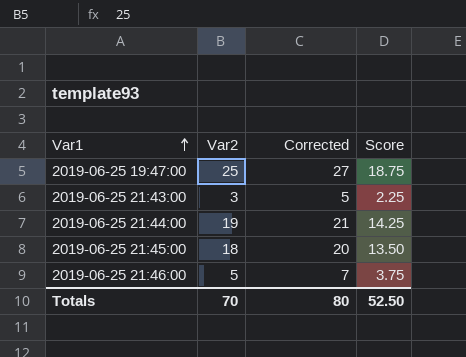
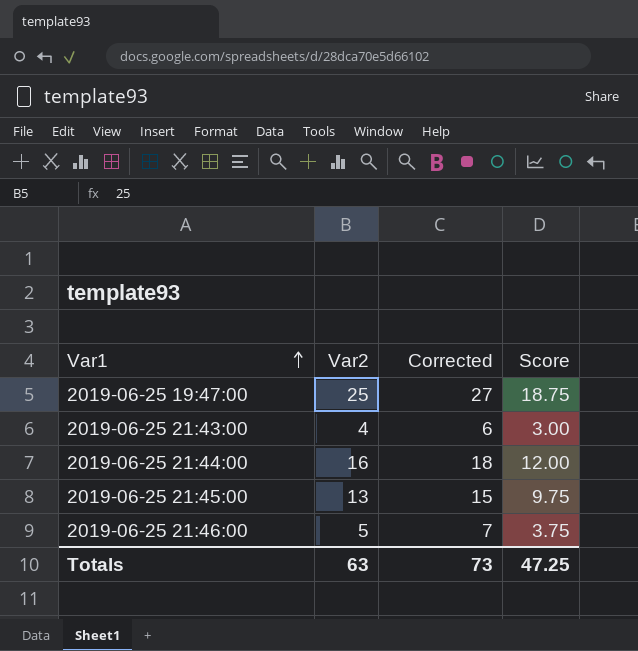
2019-06-25 21:43:00 | Var2: 3 -> 4
2019-06-25 21:43:00 | Corrected: 5 -> 6
2019-06-25 21:43:00 | Score: 2.25 -> 3.00
2019-06-25 21:44:00 | Var2: 19 -> 16
2019-06-25 21:44:00 | Corrected: 21 -> 18
2019-06-25 21:44:00 | Score: 14.25 -> 12.00
2019-06-25 21:45:00 | Var2: 18 -> 13
2019-06-25 21:45:00 | Corrected: 20 -> 15
2019-06-25 21:45:00 | Score: 13.50 -> 9.75
Totals | Var2: 70 -> 63
Totals | Corrected: 80 -> 73
Totals | Score: 52.50 -> 47.25

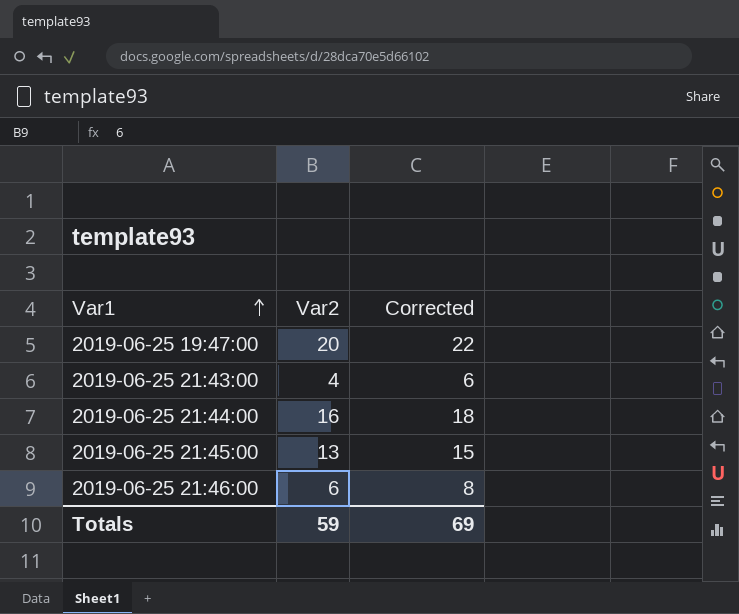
column Score | formula: [Var2] * 0.75 -> none
2019-06-25 19:47:00 | Var2: 25 -> 20
2019-06-25 19:47:00 | Corrected: 27 -> 22
2019-06-25 21:46:00 | Var2: 5 -> 6
2019-06-25 21:46:00 | Corrected: 7 -> 8
Totals | Var2: 63 -> 59
Totals | Corrected: 73 -> 69

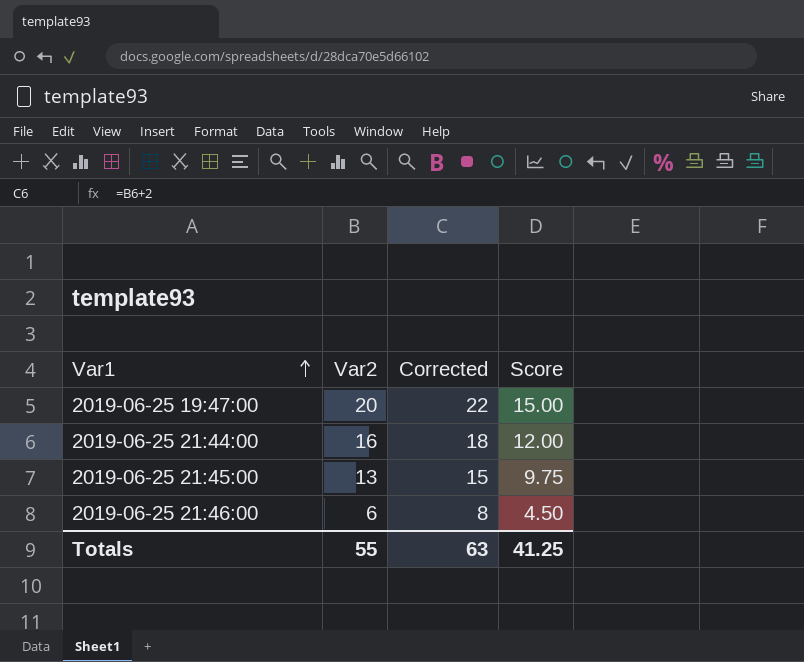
column Score | formula: none -> [Var2] * 0.75
row 2019-06-25 21:43:00: 4 | 6 -> none
Totals | Var2: 59 -> 55
Totals | Corrected: 69 -> 63

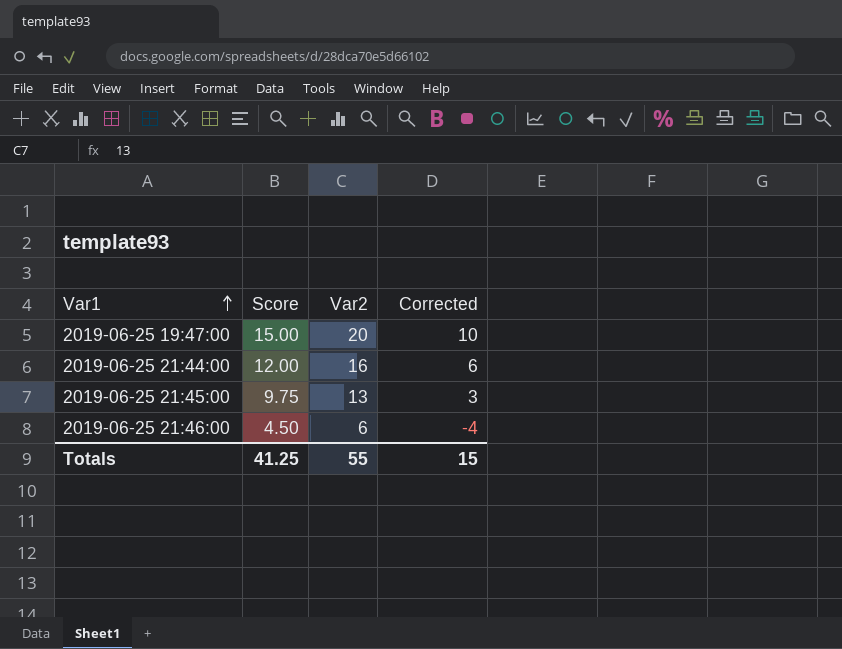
column Score | position: 4 -> 2
column Corrected | formula: [Var2] + 2 -> [Var2] - 10
Totals | Corrected: 63 -> 15

